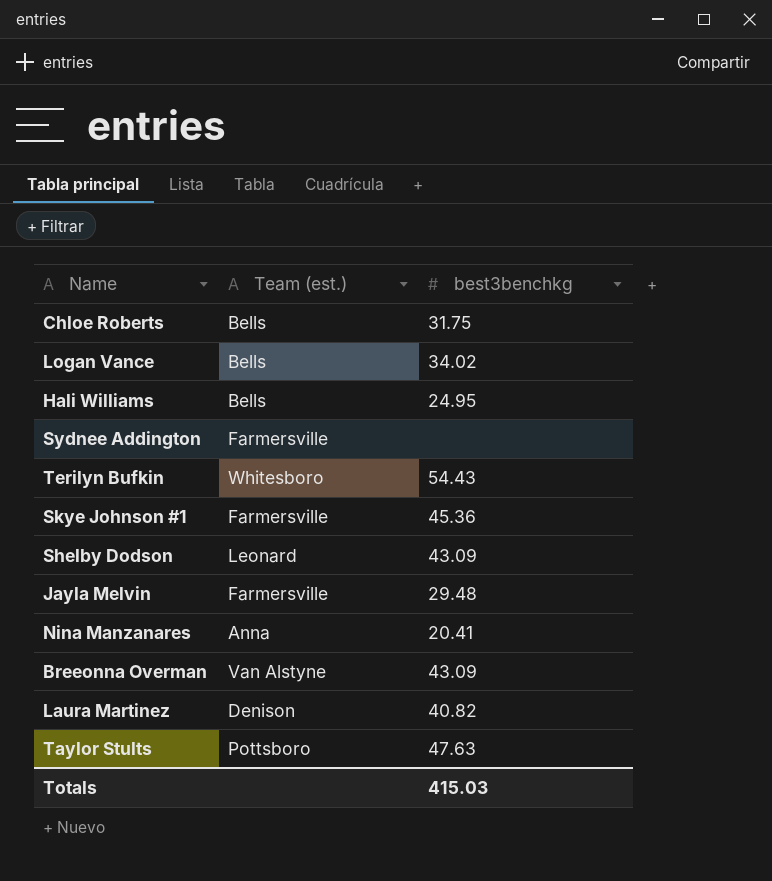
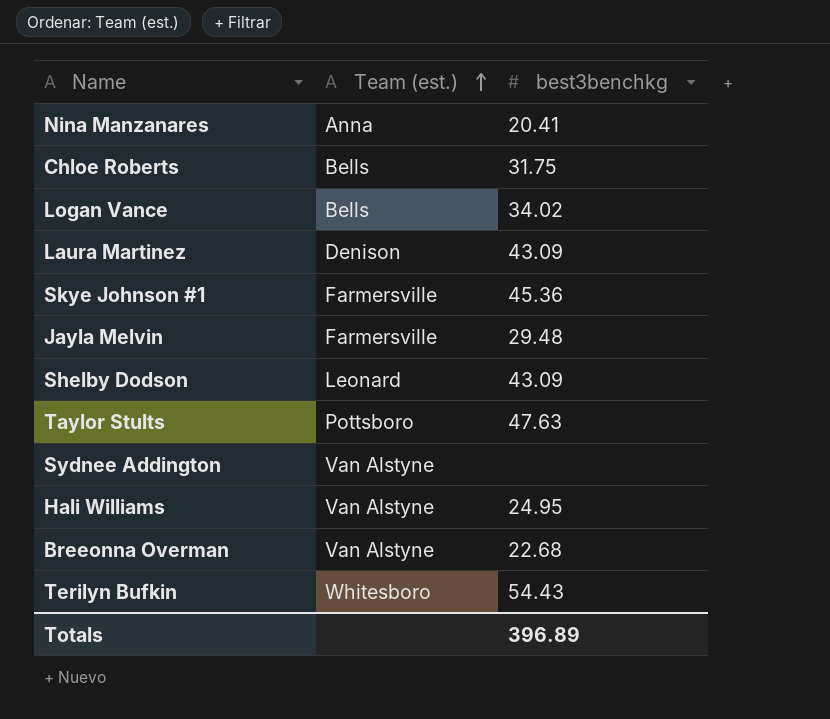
row order: none -> Team (est.) ascending
Laura Martinez | best3benchkg: 40.82 -> 43.09
Sydnee Addington | Team (est.): Farmersville -> Van Alstyne
Hali Williams | Team (est.): Bells -> Van Alstyne
Breeonna Overman | best3benchkg: 43.09 -> 22.68
Totals | best3benchkg: 415.03 -> 396.89

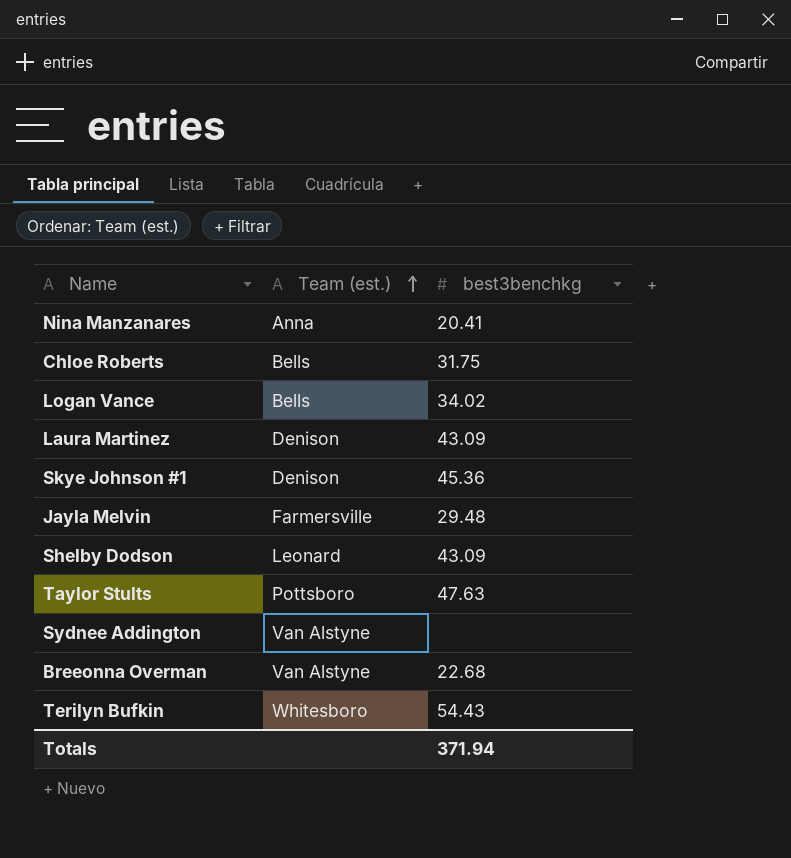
row Hali Williams: Van Alstyne | 24.95 -> none
Skye Johnson #1 | Team (est.): Farmersville -> Denison
Totals | best3benchkg: 396.89 -> 371.94

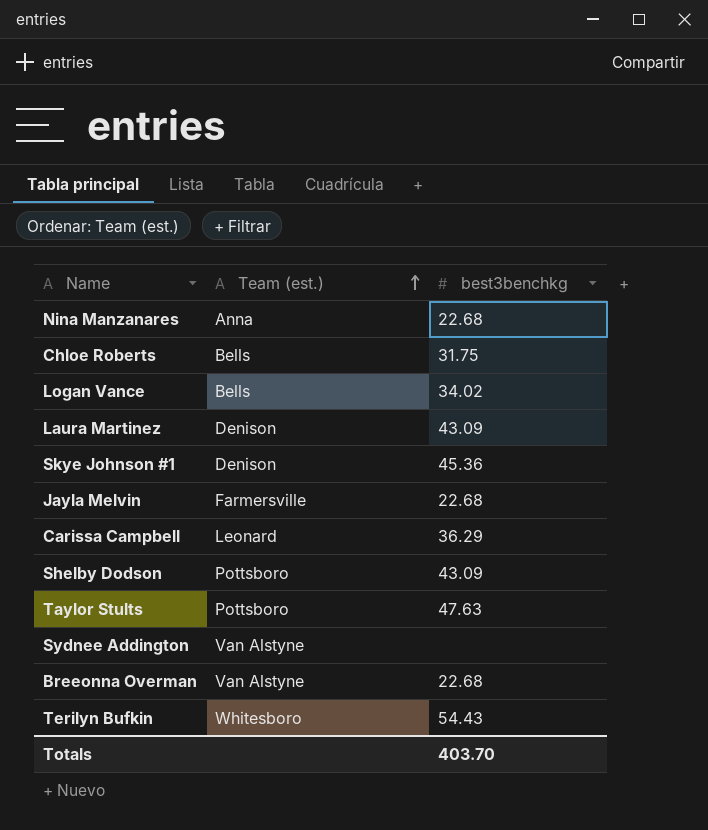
Nina Manzanares | best3benchkg: 20.41 -> 22.68
Jayla Melvin | best3benchkg: 29.48 -> 22.68
row Carissa Campbell: none -> Leonard | 36.29
Shelby Dodson | Team (est.): Leonard -> Pottsboro
Totals | best3benchkg: 371.94 -> 403.70

